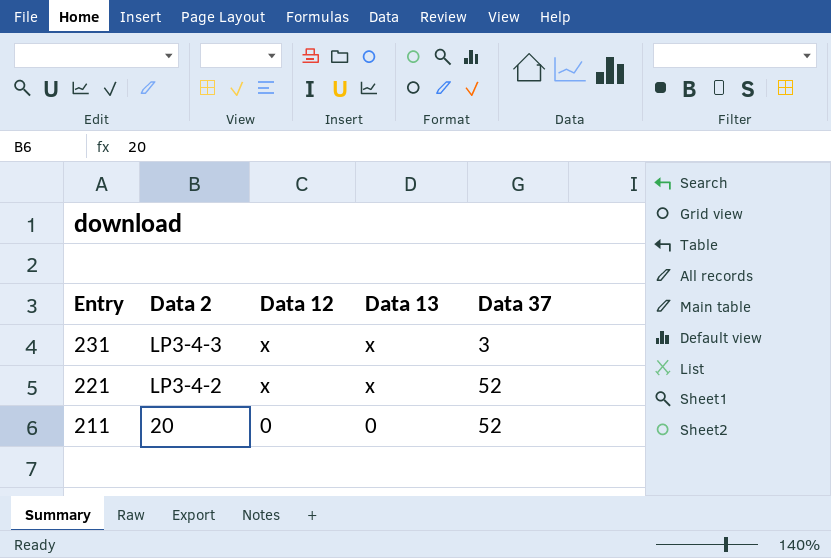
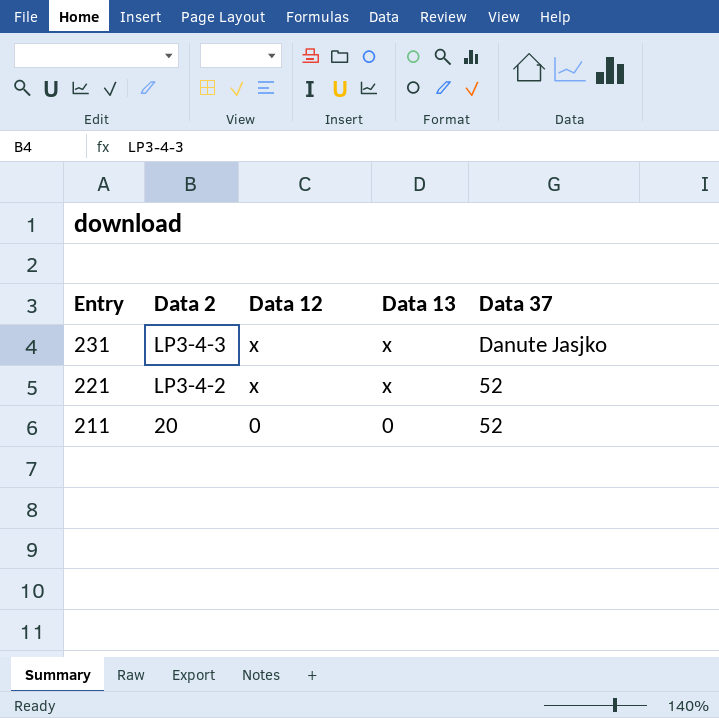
231 | Data 37: 3 -> Danute Jasjko

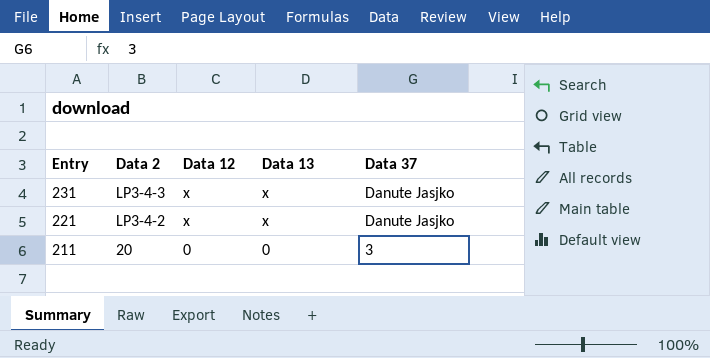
221 | Data 37: 52 -> Danute Jasjko
211 | Data 37: 52 -> 3

